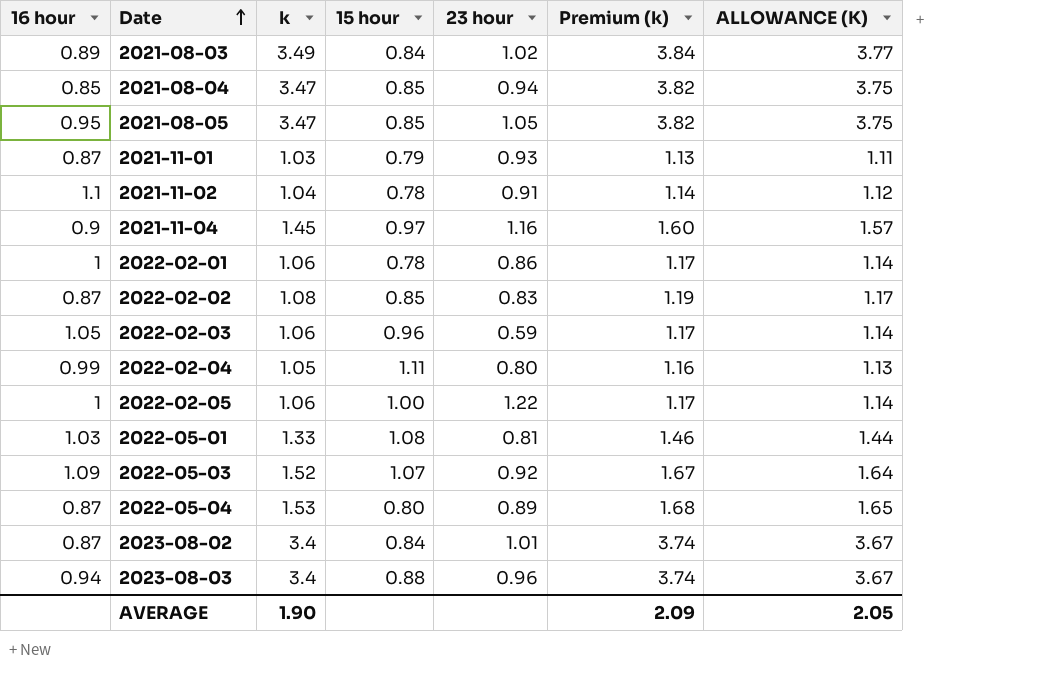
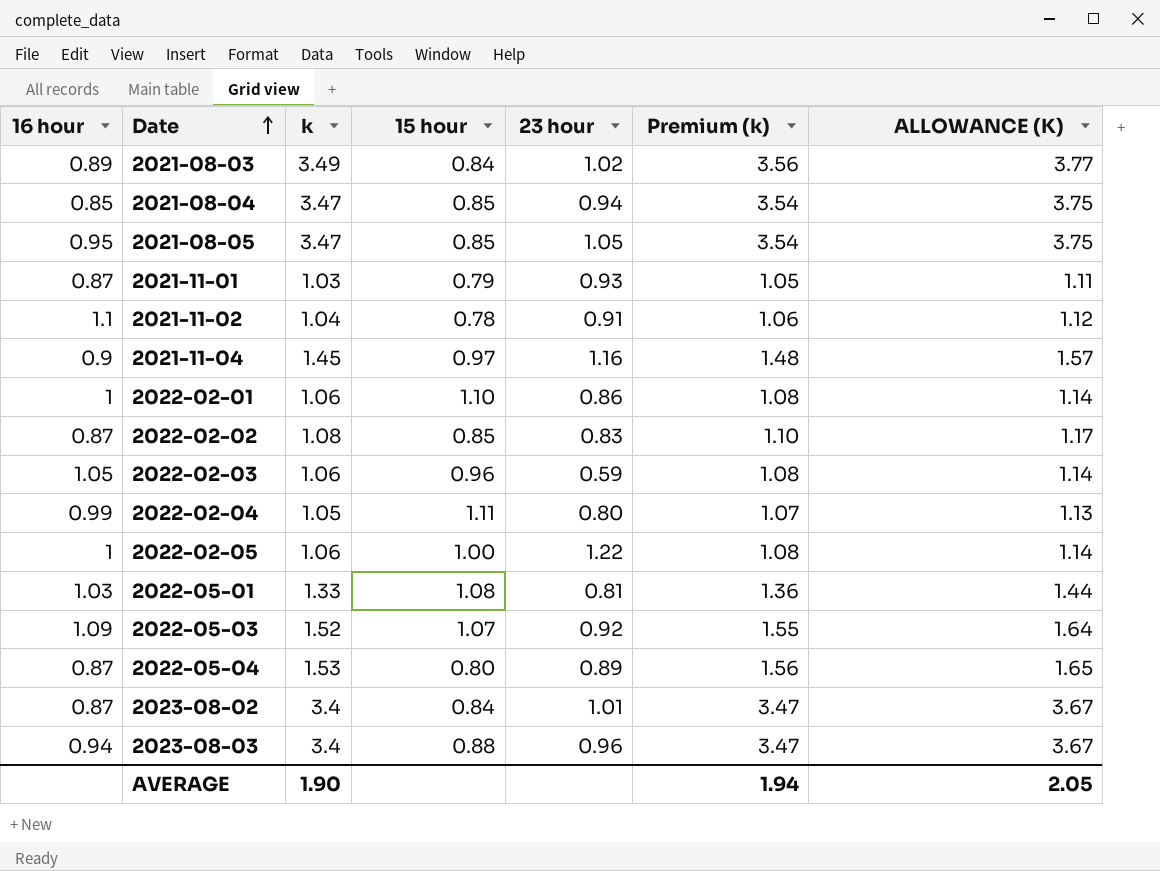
column Premium (k) | formula: [k] * 1.1 -> [k] * 1.02
2022-02-01 | 15 hour: 0.78 -> 1.10
AVERAGE | Premium (k): 2.09 -> 1.94

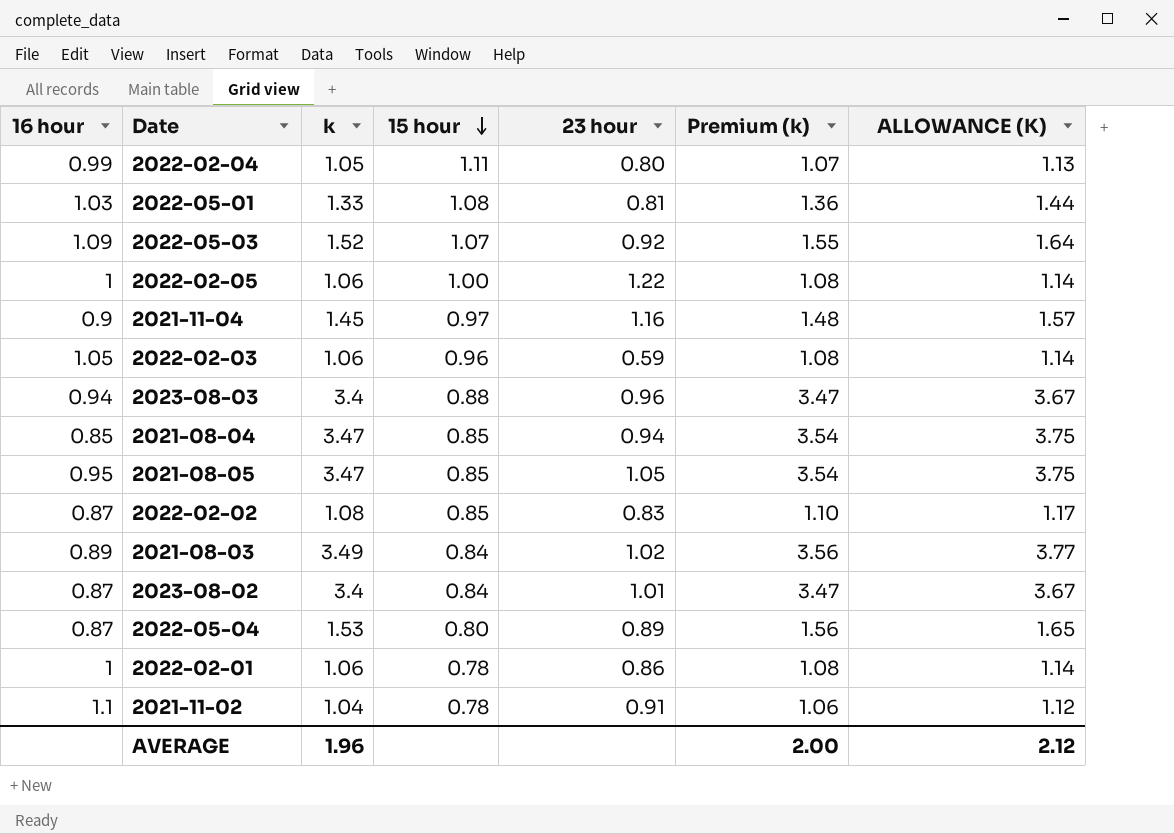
row order: Date ascending -> 15 hour descending
row 2021-11-01: 0.87 | 1.03 | 0.79 | 0.93 | 1.05 | 1.11 -> none
2022-02-01 | 15 hour: 1.10 -> 0.78
AVERAGE | k: 1.90 -> 1.96
AVERAGE | Premium (k): 1.94 -> 2.00
AVERAGE | ALLOWANCE (K): 2.05 -> 2.12

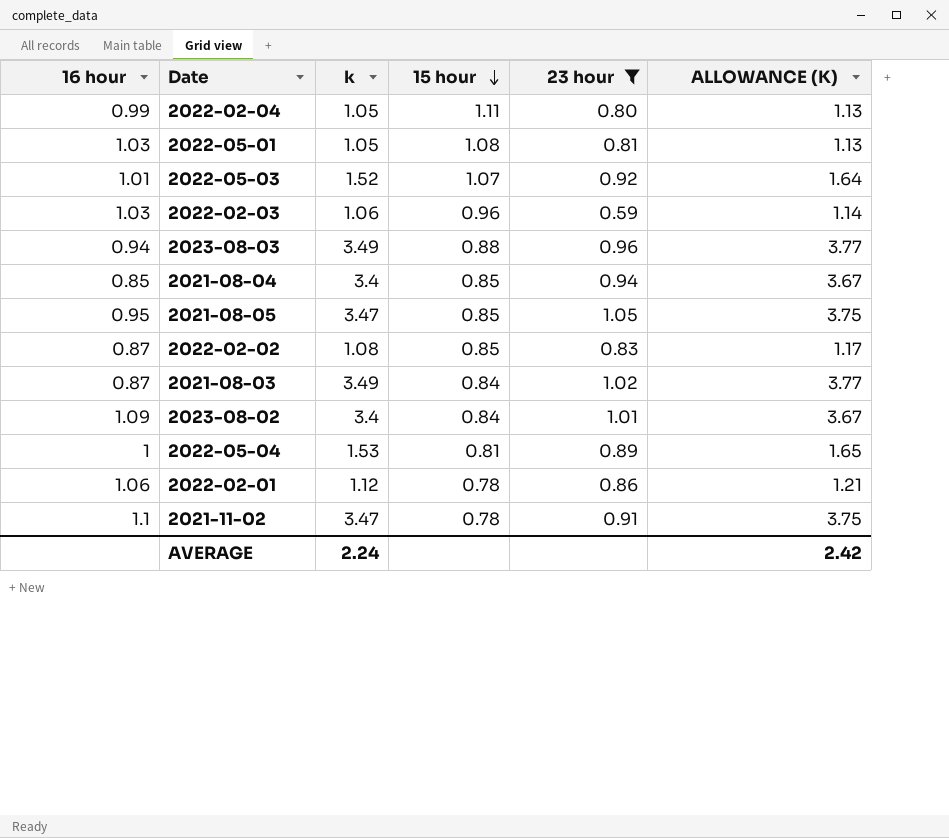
filter: none -> 23 hour <= 1.05
column Premium (k) | formula: [k] * 1.02 -> none
2022-05-01 | k: 1.33 -> 1.05
2022-05-01 | ALLOWANCE (K): 1.44 -> 1.13
2022-05-03 | 16 hour: 1.09 -> 1.01
2022-02-03 | 16 hour: 1.05 -> 1.03
2023-08-03 | k: 3.4 -> 3.49
2023-08-03 | ALLOWANCE (K): 3.67 -> 3.77
2021-08-04 | k: 3.47 -> 3.4
2021-08-04 | ALLOWANCE (K): 3.75 -> 3.67
2021-08-03 | 16 hour: 0.89 -> 0.87
2023-08-02 | 16 hour: 0.87 -> 1.09
2022-05-04 | 16 hour: 0.87 -> 1
2022-05-04 | 15 hour: 0.80 -> 0.81
2022-02-01 | 16 hour: 1 -> 1.06
2022-02-01 | k: 1.06 -> 1.12
2022-02-01 | ALLOWANCE (K): 1.14 -> 1.21
2021-11-02 | k: 1.04 -> 3.47
2021-11-02 | ALLOWANCE (K): 1.12 -> 3.75
AVERAGE | k: 1.96 -> 2.24
AVERAGE | ALLOWANCE (K): 2.12 -> 2.42

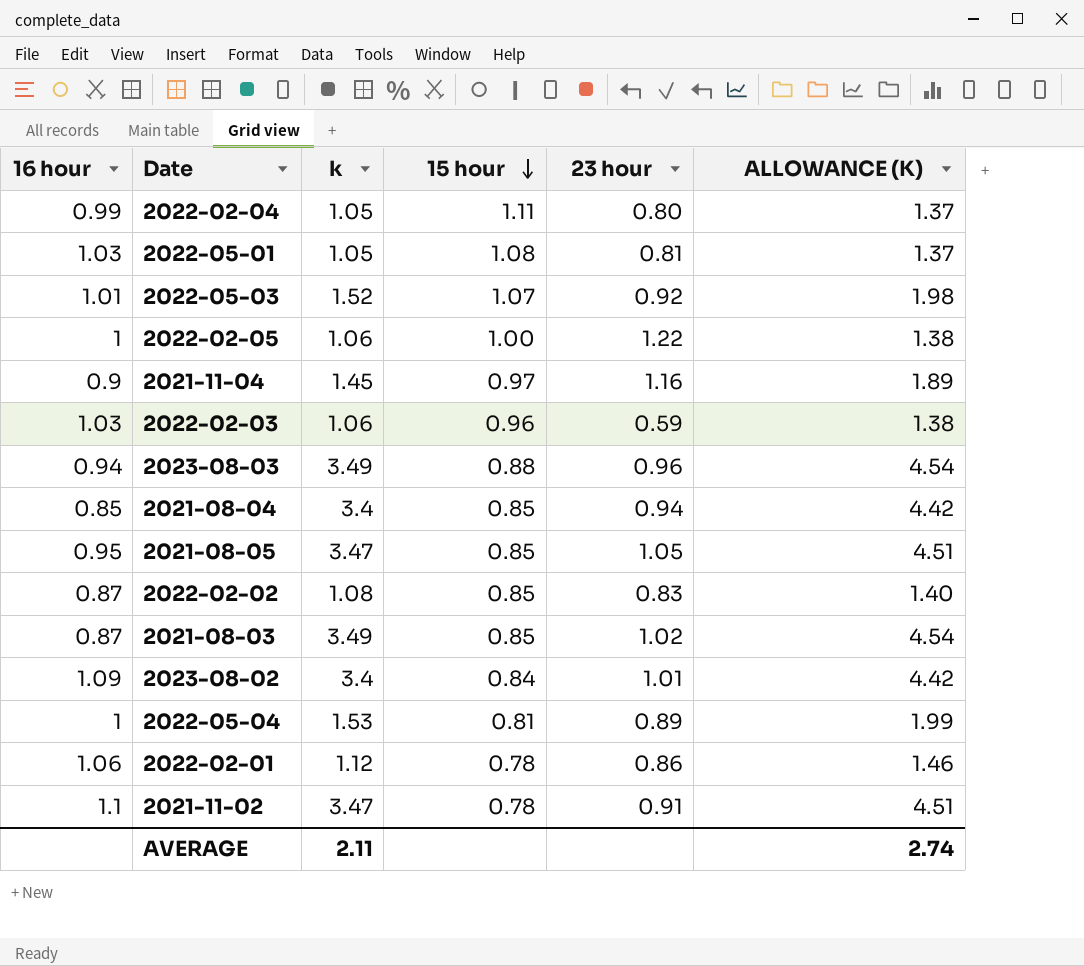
filter: 23 hour <= 1.05 -> none
column ALLOWANCE (K) | formula: [k] * 1.08 -> [k] * 1.3
2021-08-03 | 15 hour: 0.84 -> 0.85
AVERAGE | k: 2.24 -> 2.11
AVERAGE | ALLOWANCE (K): 2.42 -> 2.74

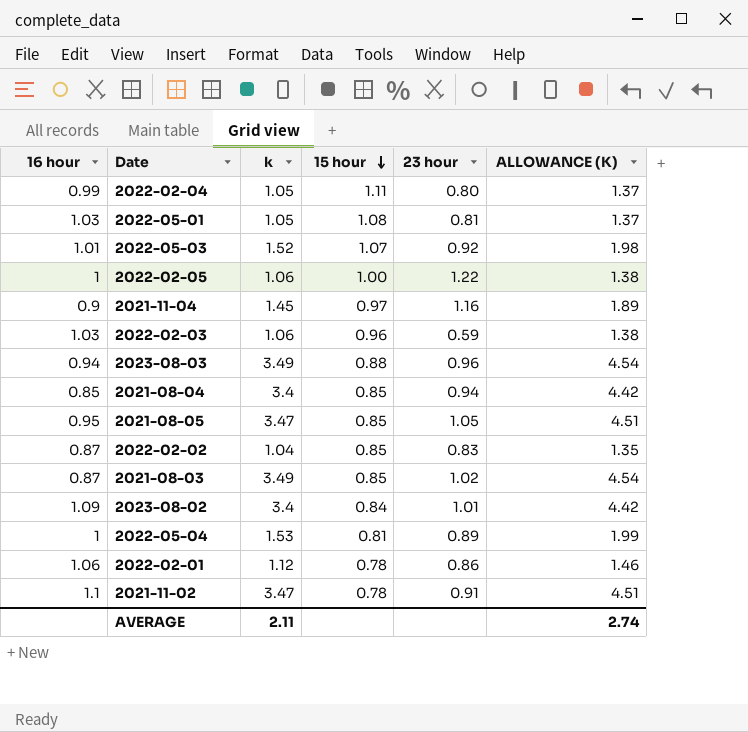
2022-02-02 | k: 1.08 -> 1.04
2022-02-02 | ALLOWANCE (K): 1.40 -> 1.35

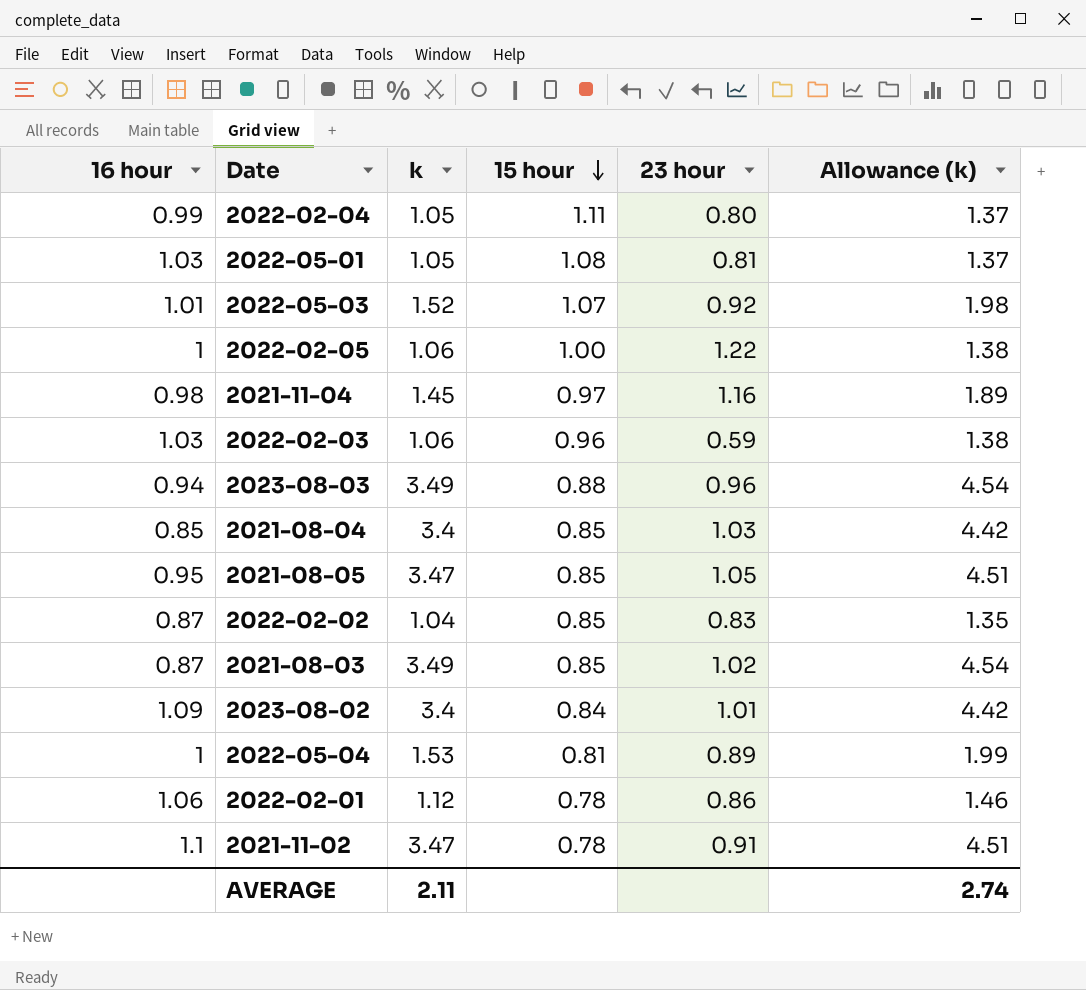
column name: ALLOWANCE (K) -> Allowance (k)
2021-11-04 | 16 hour: 0.9 -> 0.98
2021-08-04 | 23 hour: 0.94 -> 1.03

